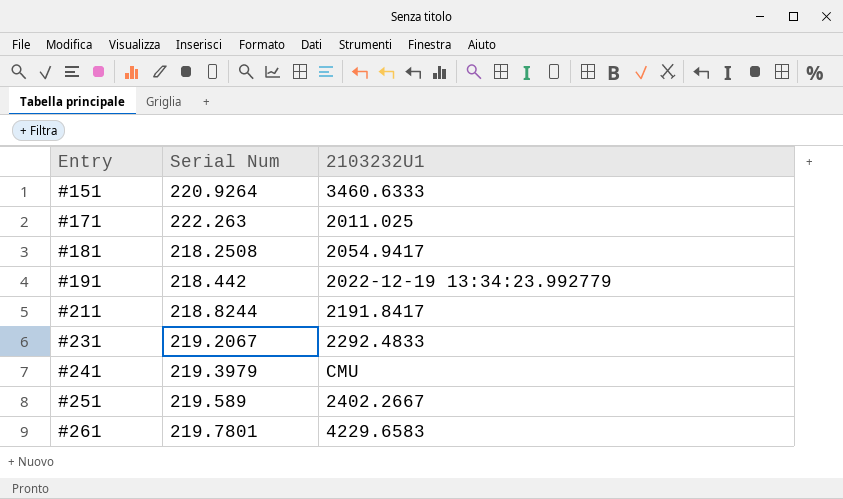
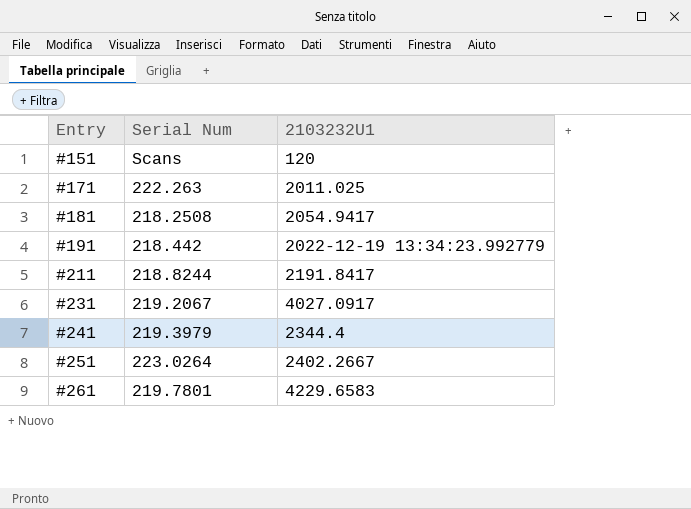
#151 | Serial Num: 220.9264 -> Scans
#151 | 2103232U1: 3460.6333 -> 120
#231 | 2103232U1: 2292.4833 -> 4027.0917
#241 | 2103232U1: CMU -> 2344.4
#251 | Serial Num: 219.589 -> 223.0264

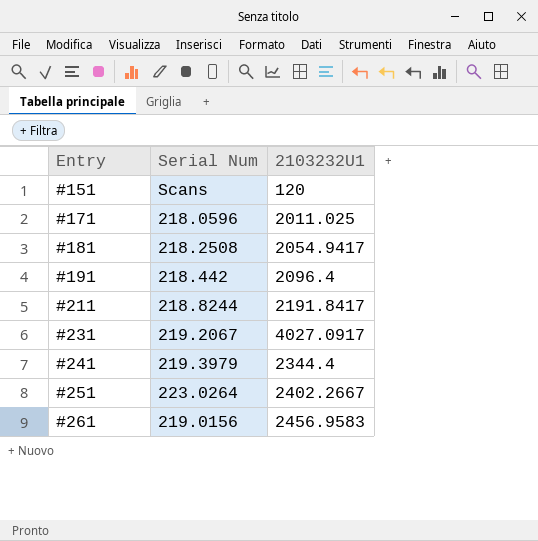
#171 | Serial Num: 222.263 -> 218.0596
#191 | 2103232U1: 2022-12-19 13:34:23.992779 -> 2096.4
#261 | Serial Num: 219.7801 -> 219.0156
#261 | 2103232U1: 4229.6583 -> 2456.9583

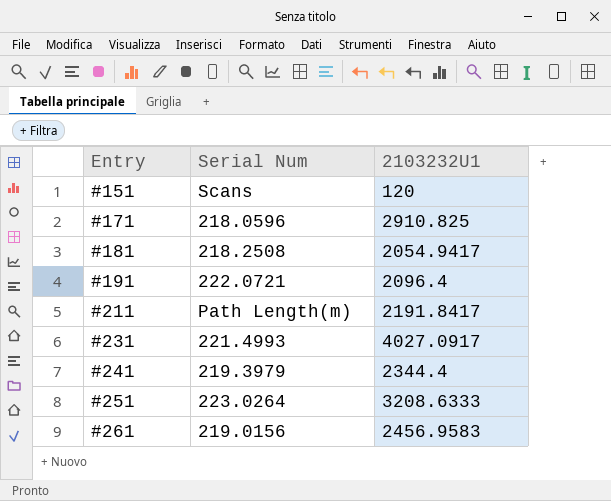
#171 | 2103232U1: 2011.025 -> 2910.825
#191 | Serial Num: 218.442 -> 222.0721
#211 | Serial Num: 218.8244 -> Path Length(m)
#231 | Serial Num: 219.2067 -> 221.4993
#251 | 2103232U1: 2402.2667 -> 3208.6333

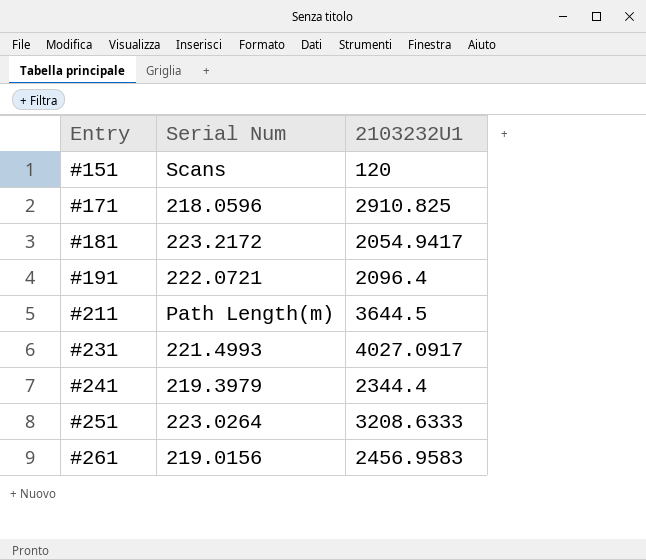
#181 | Serial Num: 218.2508 -> 223.2172
#211 | 2103232U1: 2191.8417 -> 3644.5

